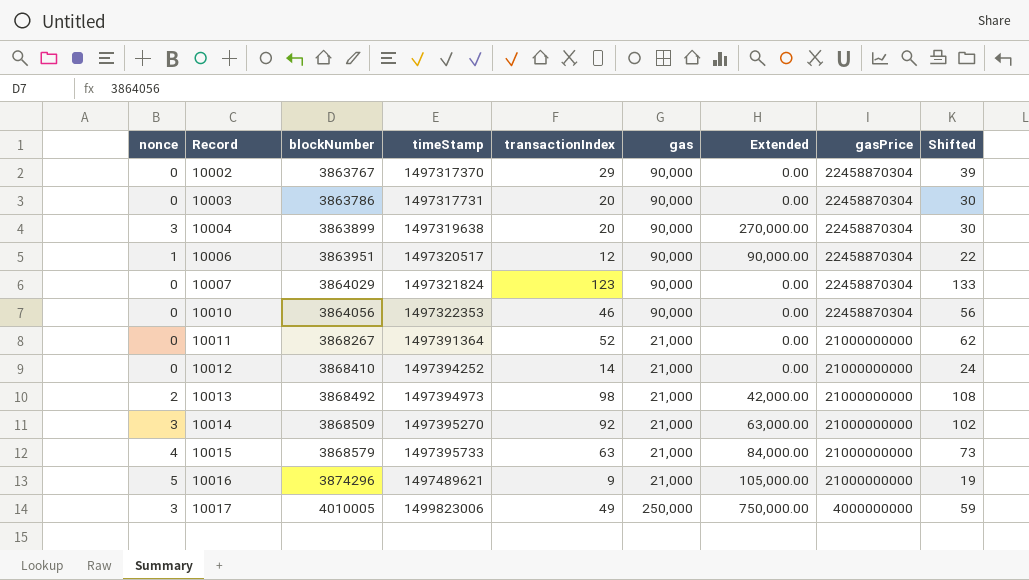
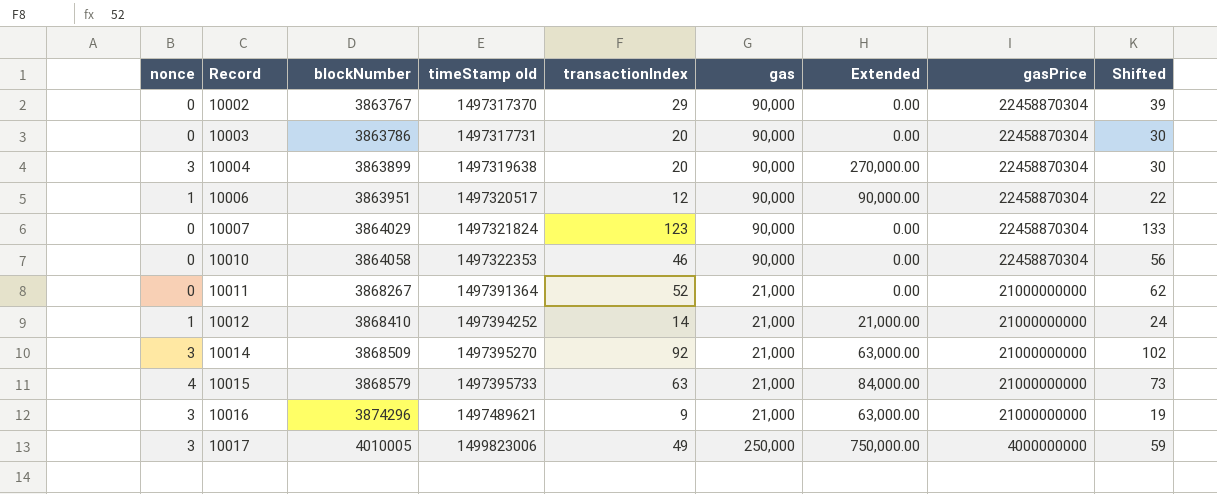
column name: timeStamp -> timeStamp old
row 10013: 2 | 3868492 | 1497394973 | 98 | 21,000 | 42,000.00 | 21000000000 | 108 -> none
10010 | blockNumber: 3864056 -> 3864058
10012 | nonce: 0 -> 1
10012 | Extended: 0.00 -> 21,000.00
10016 | nonce: 5 -> 3
10016 | Extended: 105,000.00 -> 63,000.00

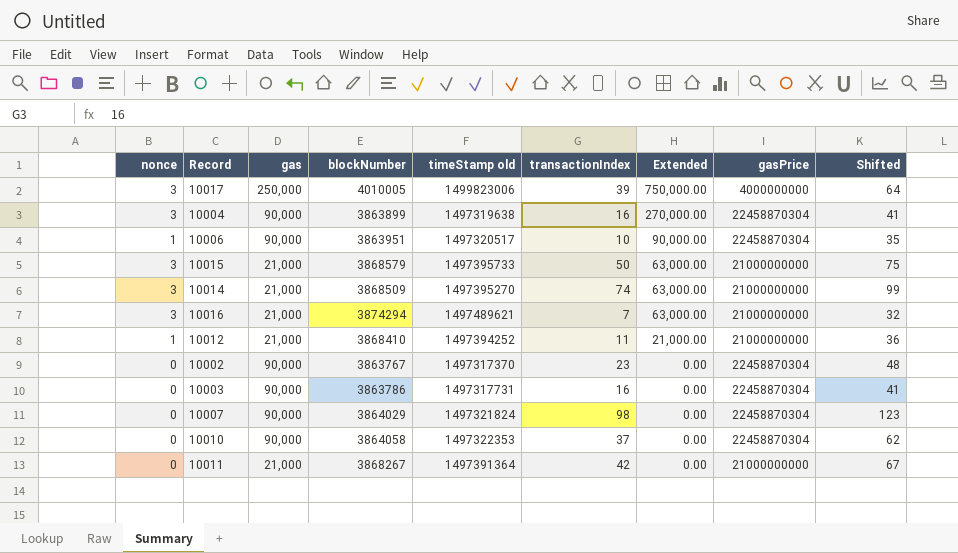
row order: Record ascending -> Extended descending
column gas | position: 6 -> 3
column Shifted | formula: [transactionIndex] + 10 -> [transactionIndex] + 25
10017 | transactionIndex: 49 -> 39
10004 | transactionIndex: 20 -> 16
10006 | transactionIndex: 12 -> 10
10015 | nonce: 4 -> 3
10015 | transactionIndex: 63 -> 50
10015 | Extended: 84,000.00 -> 63,000.00
10014 | transactionIndex: 92 -> 74
10016 | blockNumber: 3874296 -> 3874294
10016 | transactionIndex: 9 -> 7
10012 | transactionIndex: 14 -> 11
10002 | transactionIndex: 29 -> 23
10003 | transactionIndex: 20 -> 16
10007 | transactionIndex: 123 -> 98
10010 | transactionIndex: 46 -> 37
10011 | transactionIndex: 52 -> 42

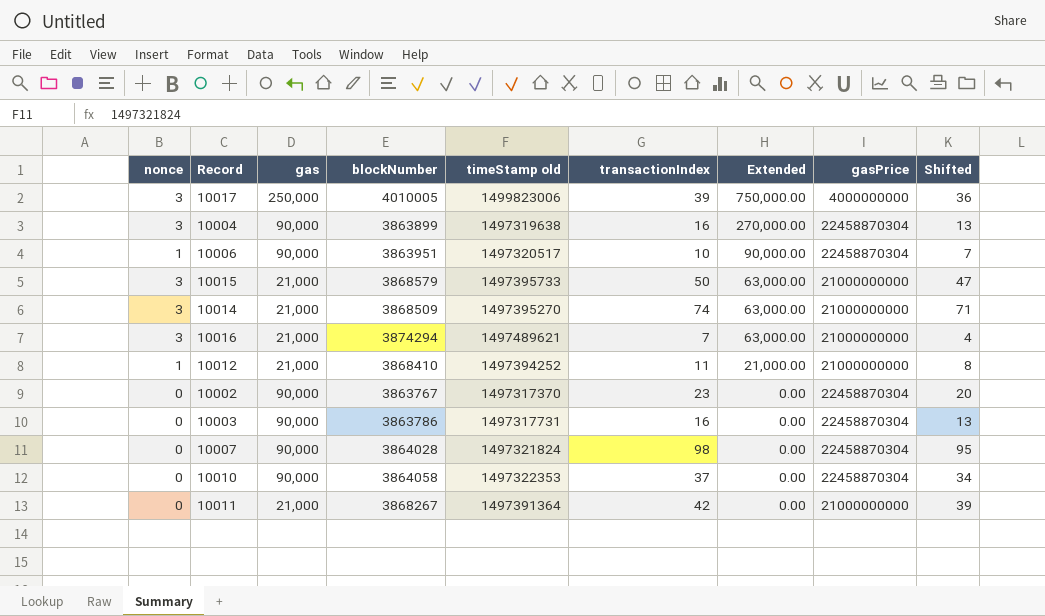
column Shifted | formula: [transactionIndex] + 25 -> [transactionIndex] - 3
10007 | blockNumber: 3864029 -> 3864028

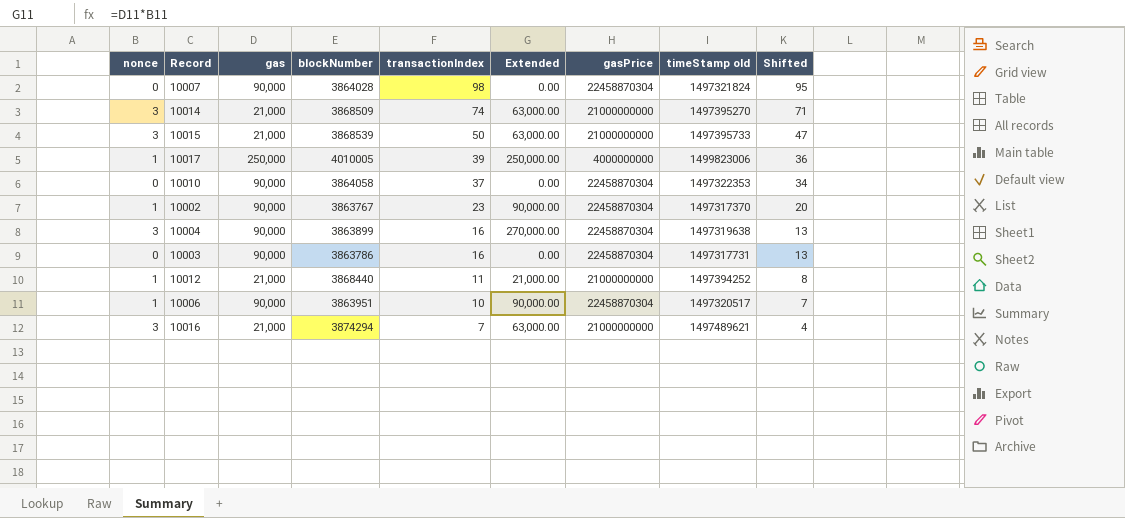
row order: Extended descending -> transactionIndex descending
column timeStamp old | position: 5 -> 8
row 10011: 0 | 21,000 | 3868267 | 1497391364 | 42 | 0.00 | 21000000000 | 39 -> none
10015 | blockNumber: 3868579 -> 3868539
10017 | nonce: 3 -> 1
10017 | Extended: 750,000.00 -> 250,000.00
10002 | nonce: 0 -> 1
10002 | Extended: 0.00 -> 90,000.00
10012 | blockNumber: 3868410 -> 3868440

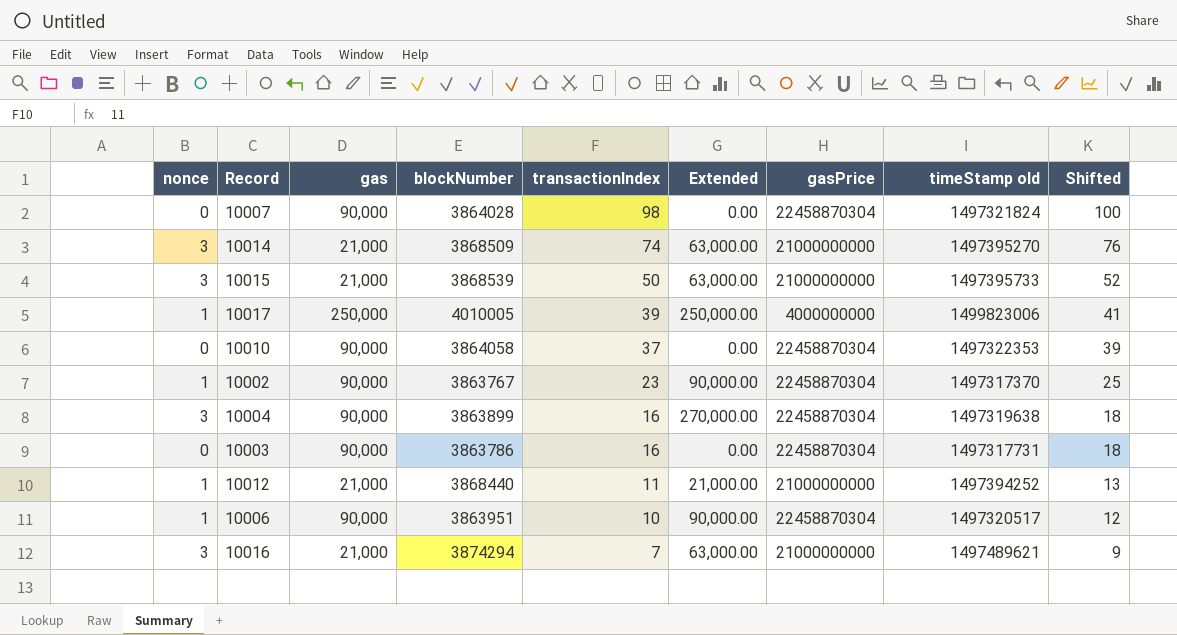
column Shifted | formula: [transactionIndex] - 3 -> [transactionIndex] + 2

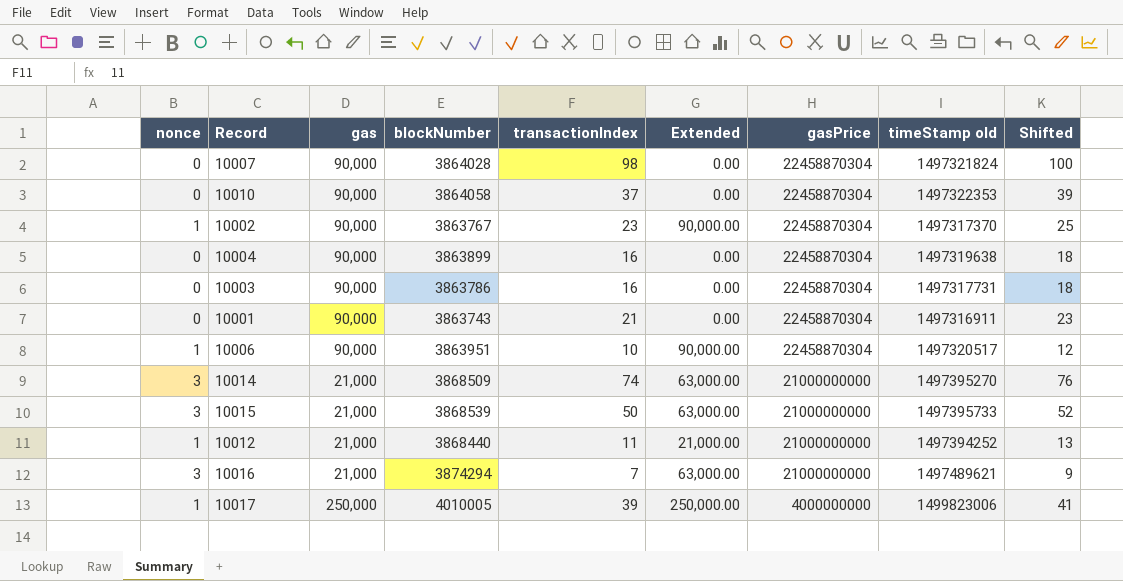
row order: transactionIndex descending -> gasPrice descending
10004 | nonce: 3 -> 0
10004 | Extended: 270,000.00 -> 0.00
row 10001: none -> 0 | 90,000 | 3863743 | 21 | 0.00 | 22458870304 | 1497316911 | 23

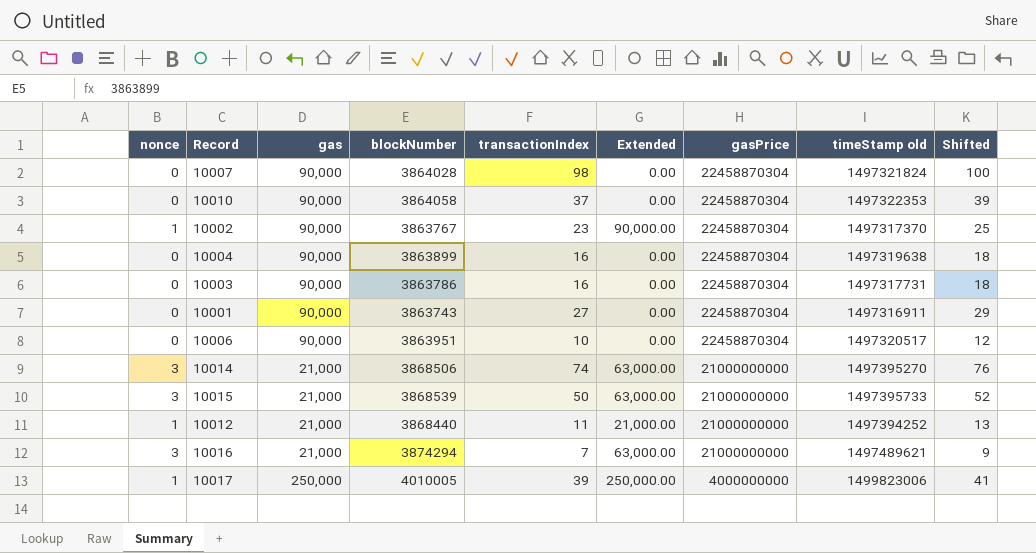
10001 | transactionIndex: 21 -> 27
10001 | Shifted: 23 -> 29
10006 | nonce: 1 -> 0
10006 | Extended: 90,000.00 -> 0.00
10014 | blockNumber: 3868509 -> 3868506

